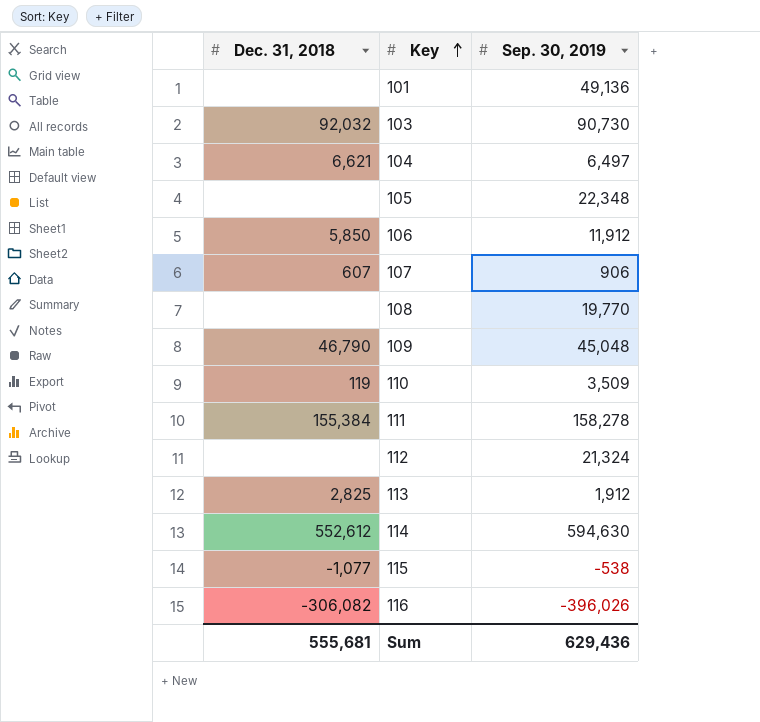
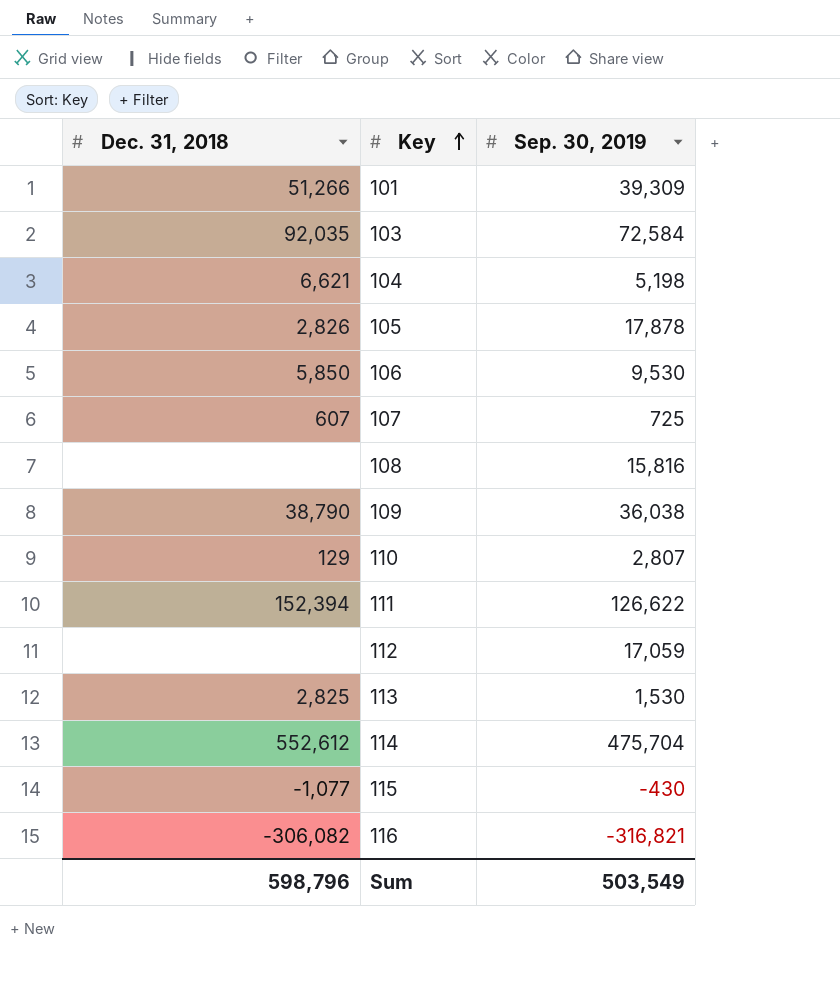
101 | Dec. 31, 2018: none -> 51,266
101 | Sep. 30, 2019: 49,136 -> 39,309
103 | Dec. 31, 2018: 92,032 -> 92,035
103 | Sep. 30, 2019: 90,730 -> 72,584
104 | Sep. 30, 2019: 6,497 -> 5,198
105 | Dec. 31, 2018: none -> 2,826
105 | Sep. 30, 2019: 22,348 -> 17,878
106 | Sep. 30, 2019: 11,912 -> 9,530
107 | Sep. 30, 2019: 906 -> 725
108 | Sep. 30, 2019: 19,770 -> 15,816
109 | Dec. 31, 2018: 46,790 -> 38,790
109 | Sep. 30, 2019: 45,048 -> 36,038
110 | Dec. 31, 2018: 119 -> 129
110 | Sep. 30, 2019: 3,509 -> 2,807
111 | Dec. 31, 2018: 155,384 -> 152,394
111 | Sep. 30, 2019: 158,278 -> 126,622
112 | Sep. 30, 2019: 21,324 -> 17,059
113 | Sep. 30, 2019: 1,912 -> 1,530
114 | Sep. 30, 2019: 594,630 -> 475,704
115 | Sep. 30, 2019: -538 -> -430
116 | Sep. 30, 2019: -396,026 -> -316,821
Sum | Dec. 31, 2018: 555,681 -> 598,796
Sum | Sep. 30, 2019: 629,436 -> 503,549

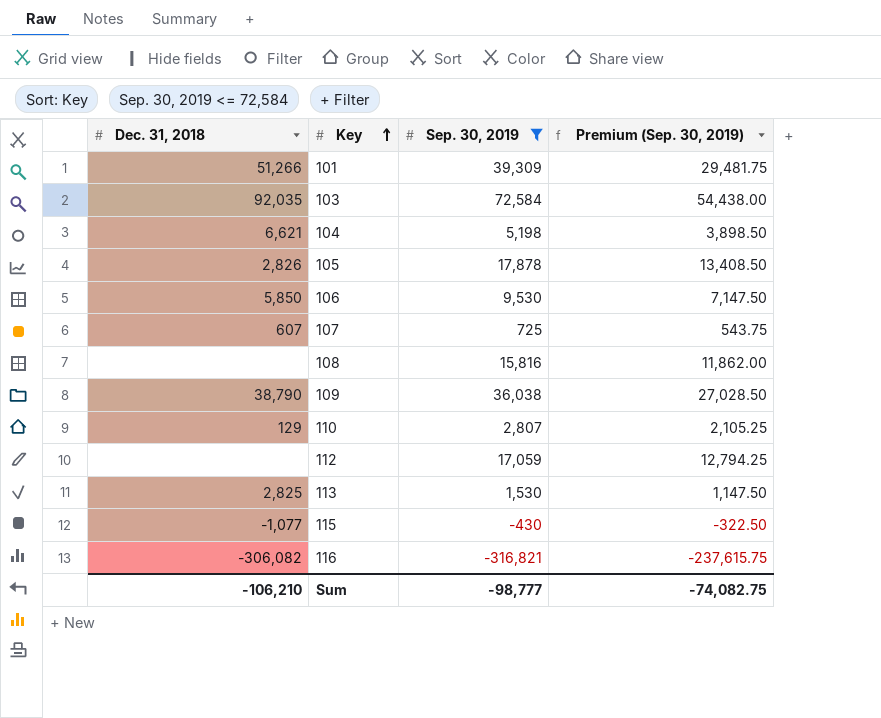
filter: none -> Sep. 30, 2019 <= 72,584
column Premium (Sep. 30, 2019) | formula: none -> [Sep. 30, 2019] * 0.75
Sum | Dec. 31, 2018: 598,796 -> -106,210
Sum | Sep. 30, 2019: 503,549 -> -98,777

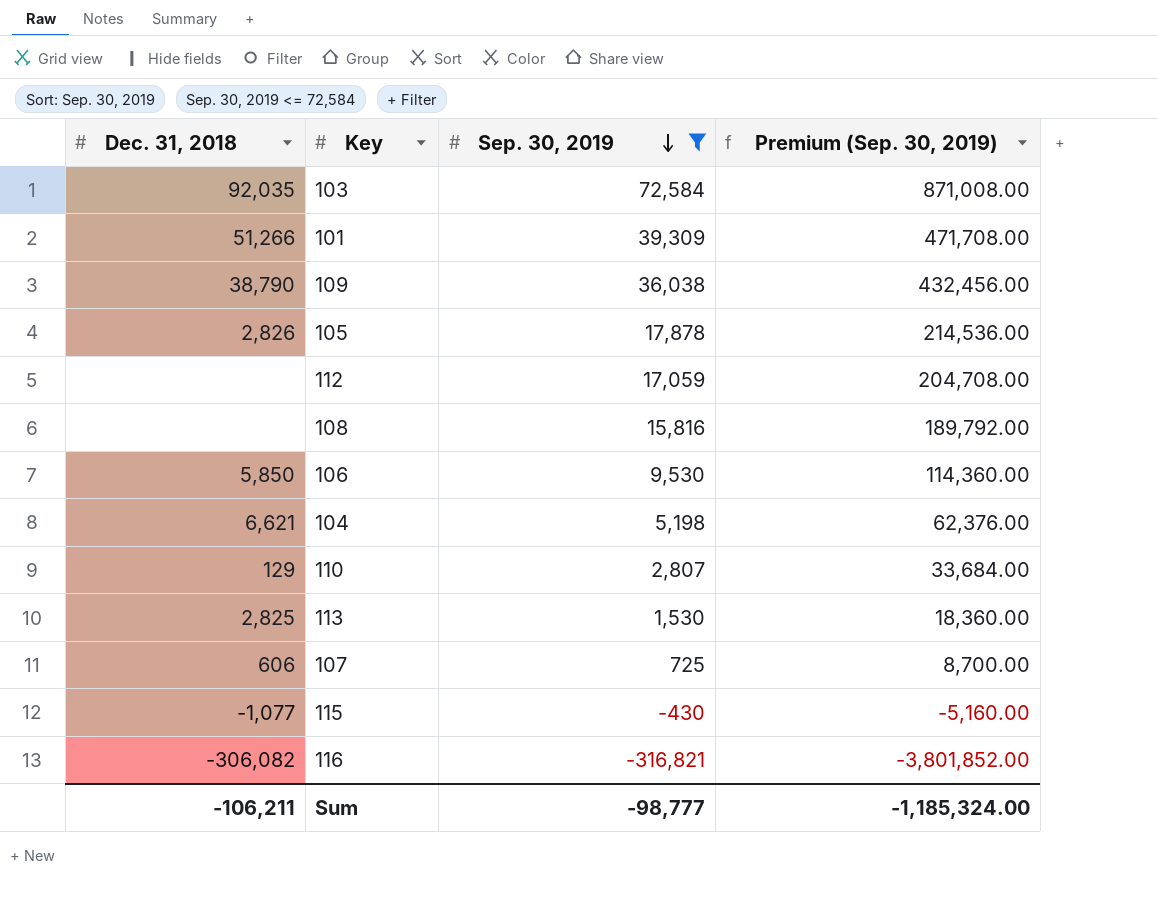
row order: Key ascending -> Sep. 30, 2019 descending
column Premium (Sep. 30, 2019) | formula: [Sep. 30, 2019] * 0.75 -> [Sep. 30, 2019] * 12
107 | Dec. 31, 2018: 607 -> 606
Sum | Dec. 31, 2018: -106,210 -> -106,211
Sum | Premium (Sep. 30, 2019): -74,082.75 -> -1,185,324.00

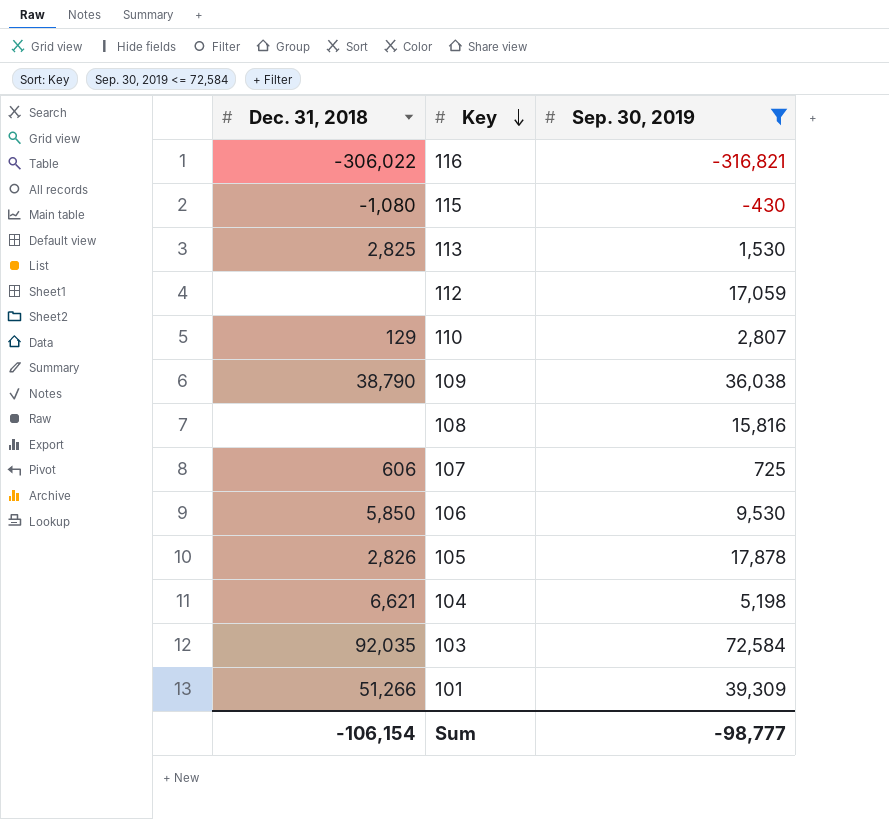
row order: Sep. 30, 2019 descending -> Key descending
column Premium (Sep. 30, 2019) | formula: [Sep. 30, 2019] * 12 -> none
116 | Dec. 31, 2018: -306,082 -> -306,022
115 | Dec. 31, 2018: -1,077 -> -1,080
Sum | Dec. 31, 2018: -106,211 -> -106,154

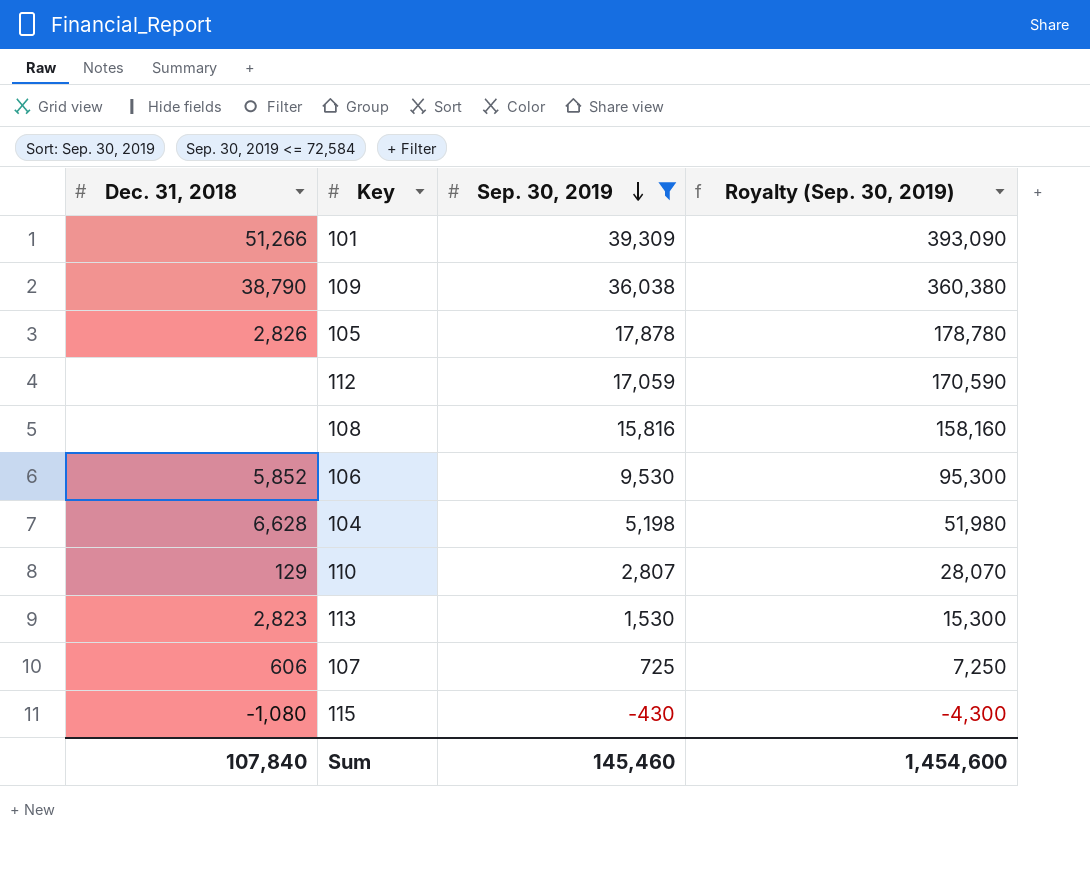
row order: Key descending -> Sep. 30, 2019 descending
column Royalty (Sep. 30, 2019) | formula: none -> [Sep. 30, 2019] * 10
row 116: -306,022 | -316,821 -> none
row 103: 92,035 | 72,584 -> none
106 | Dec. 31, 2018: 5,850 -> 5,852
104 | Dec. 31, 2018: 6,621 -> 6,628
113 | Dec. 31, 2018: 2,825 -> 2,823
Sum | Dec. 31, 2018: -106,154 -> 107,840
Sum | Sep. 30, 2019: -98,777 -> 145,460

